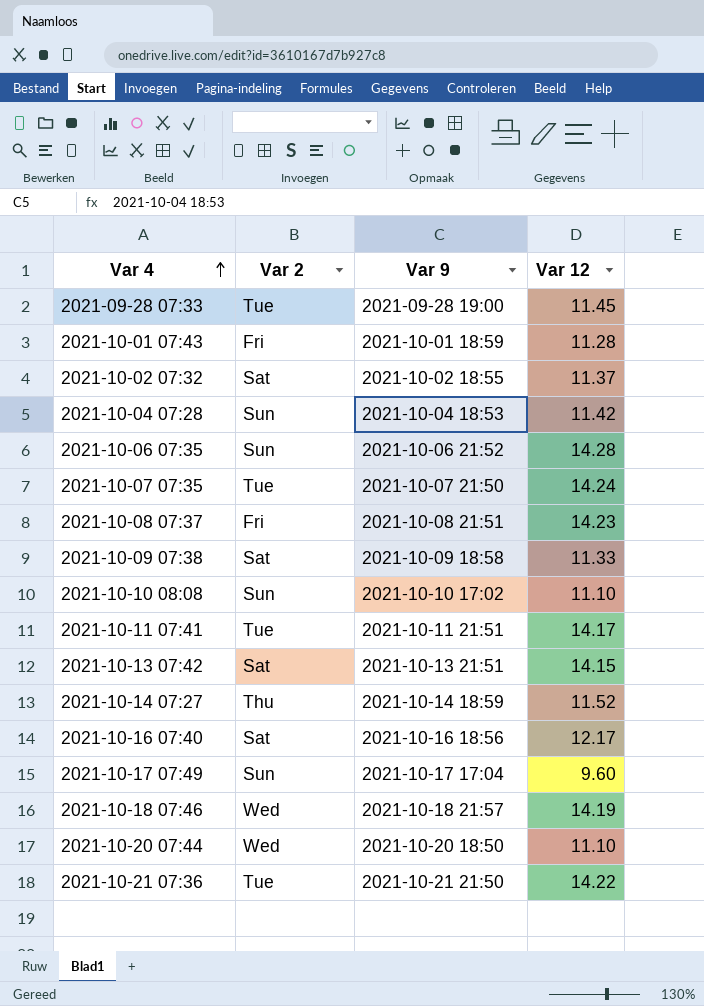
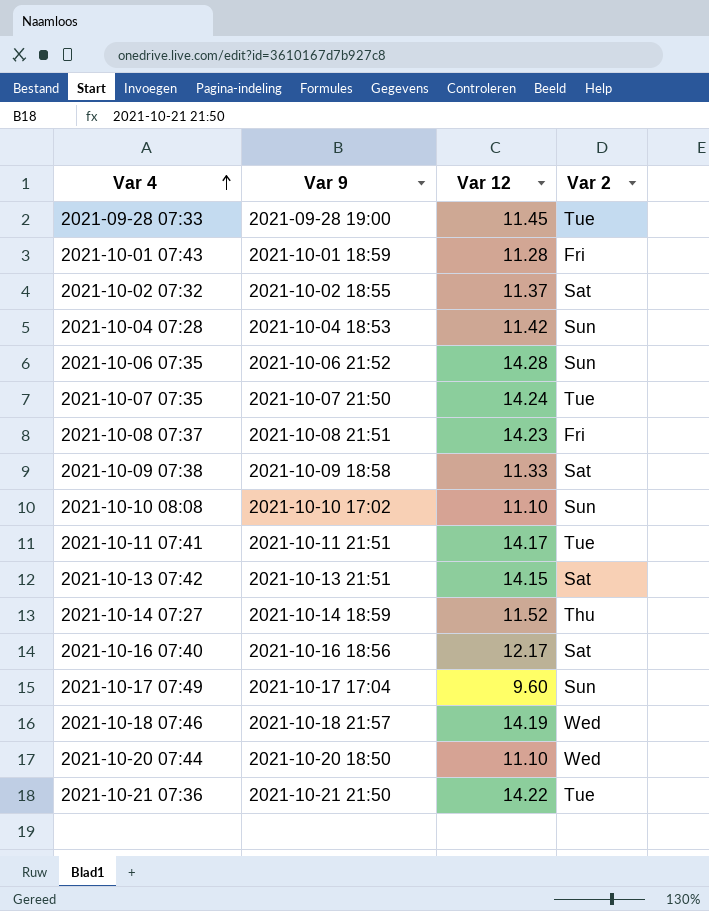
column Var 2 | position: 2 -> 4

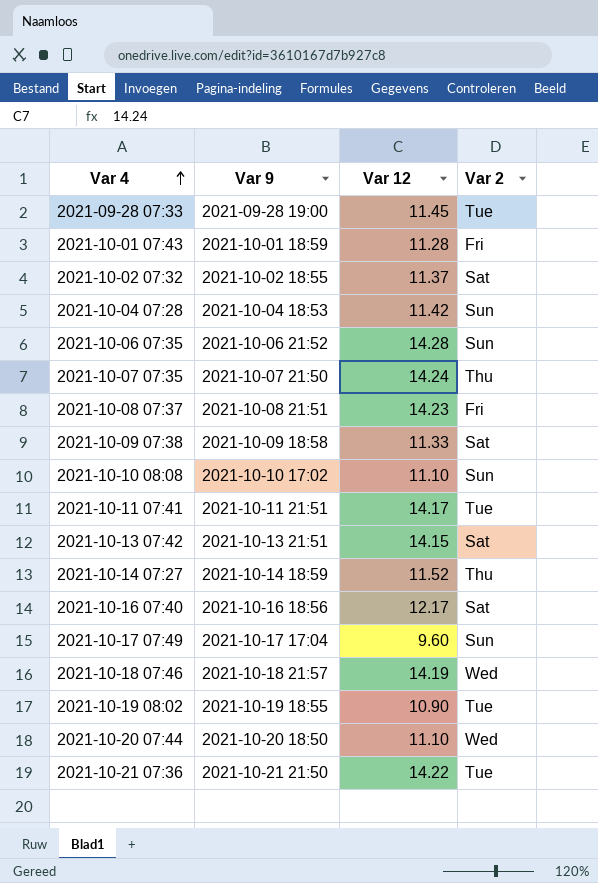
2021-10-07 07:35 | Var 2: Tue -> Thu
row 2021-10-19 08:02: none -> 2021-10-19 18:55 | 10.90 | Tue

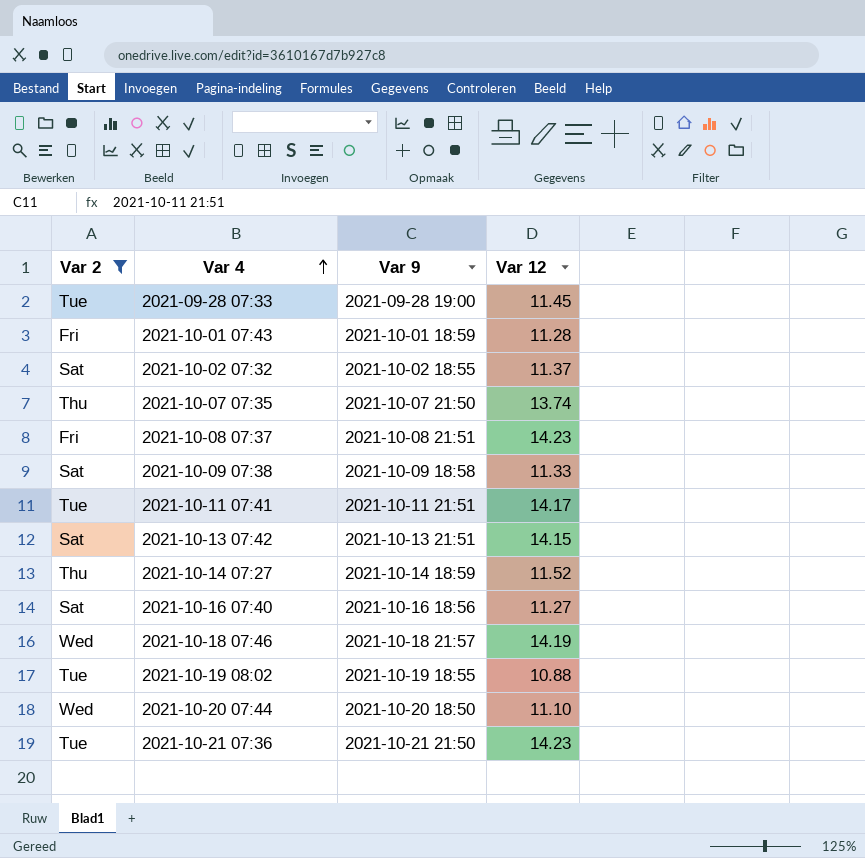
filter: none -> Var 2 != Sun
column Var 2 | position: 4 -> 1
2021-10-07 07:35 | Var 12: 14.24 -> 13.74
2021-10-16 07:40 | Var 12: 12.17 -> 11.27
2021-10-19 08:02 | Var 12: 10.90 -> 10.88
2021-10-21 07:36 | Var 12: 14.22 -> 14.23

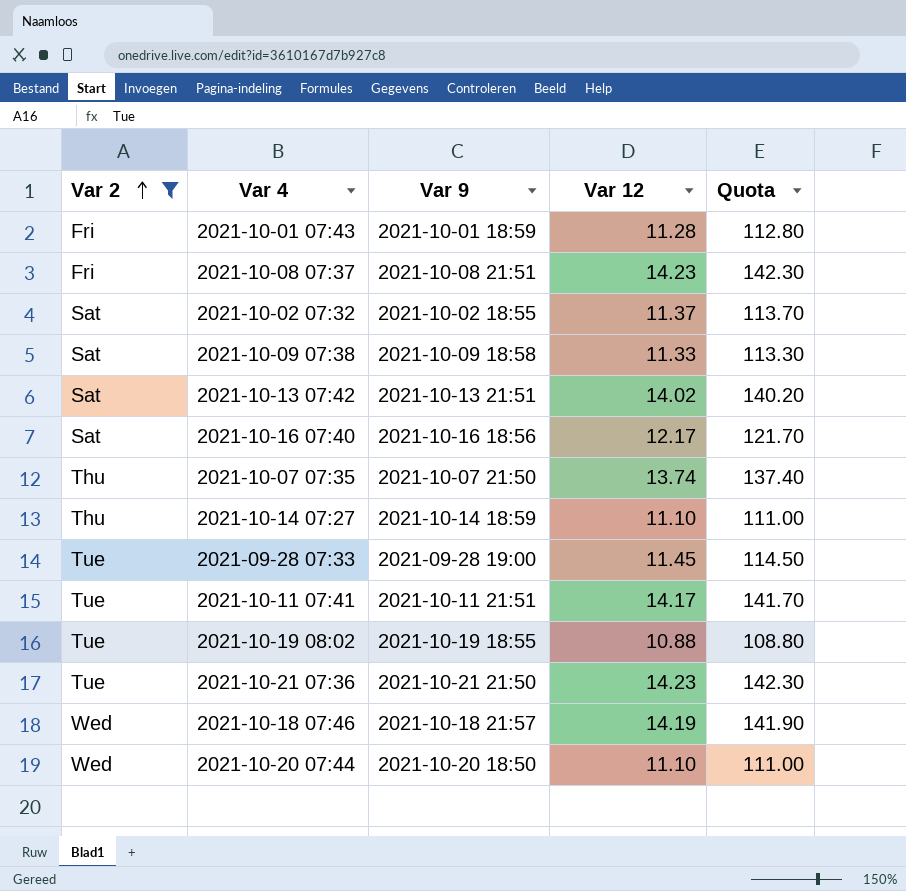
row order: Var 4 ascending -> Var 2 ascending
column Quota | formula: none -> [Var 12] * 10
2021-10-13 07:42 | Var 12: 14.15 -> 14.02
2021-10-16 07:40 | Var 12: 11.27 -> 12.17
2021-10-14 07:27 | Var 12: 11.52 -> 11.10

